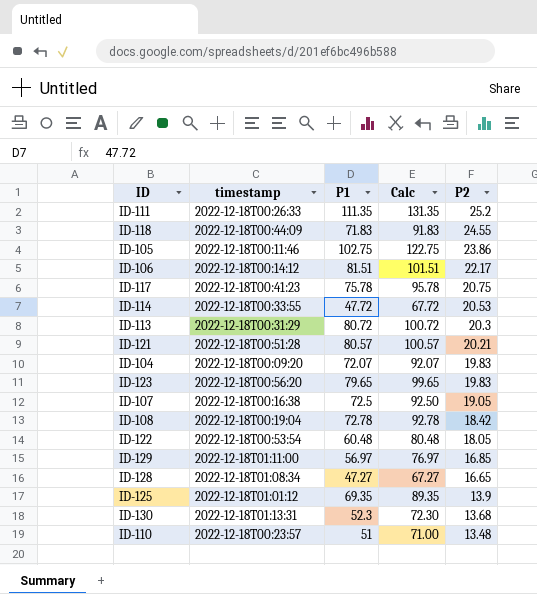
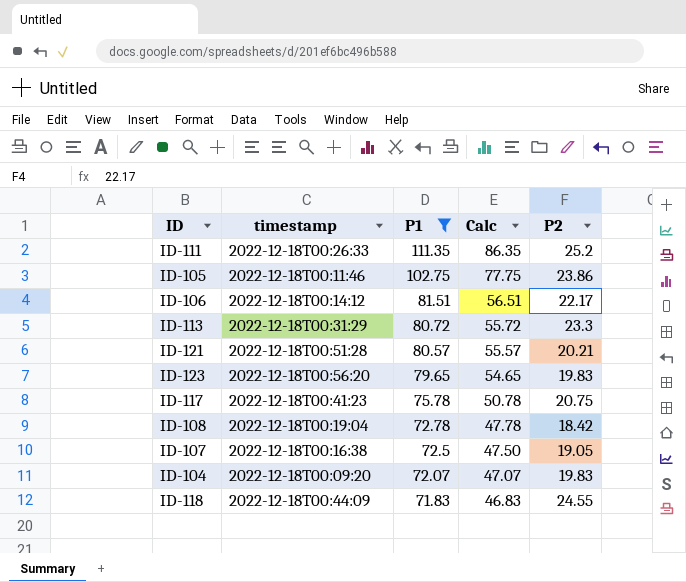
filter: none -> P1 >= 71.83
row order: P2 descending -> P1 descending
column Calc | formula: [P1] + 20 -> [P1] - 25
ID-113 | P2: 20.3 -> 23.3

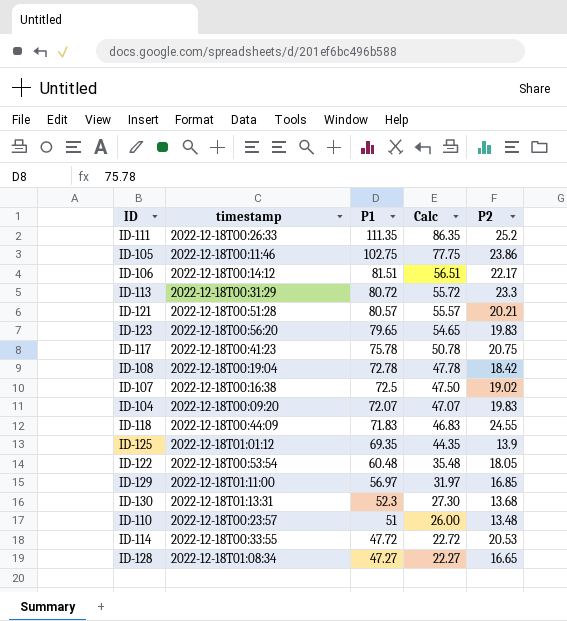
filter: P1 >= 71.83 -> none
ID-107 | P2: 19.05 -> 19.02

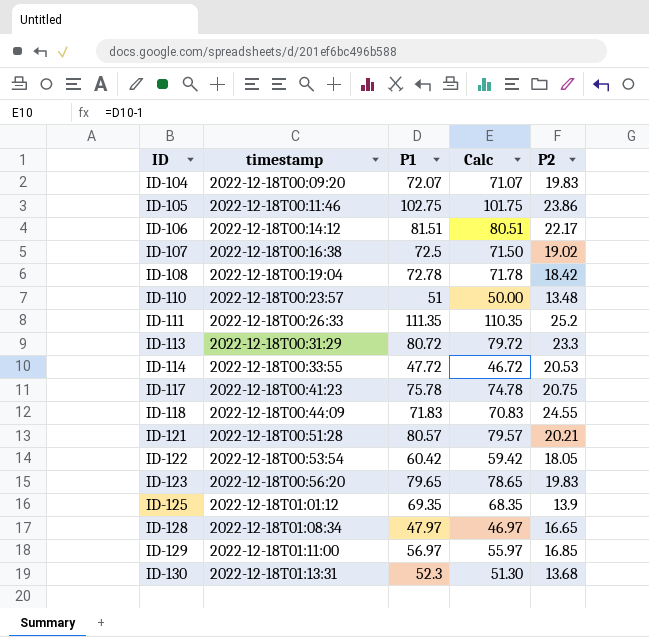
row order: P1 descending -> ID ascending
column Calc | formula: [P1] - 25 -> [P1] - 1
ID-122 | P1: 60.48 -> 60.42
ID-128 | P1: 47.27 -> 47.97

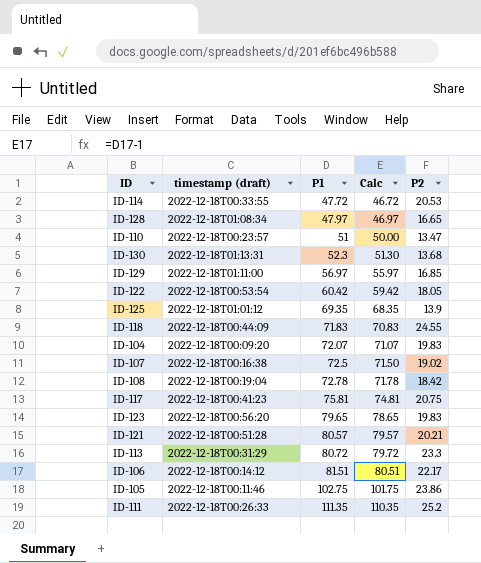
row order: ID ascending -> P1 ascending
column name: timestamp -> timestamp (draft)
ID-110 | P2: 13.48 -> 13.47
ID-117 | P1: 75.78 -> 75.81
ID-117 | Calc: 74.78 -> 74.81

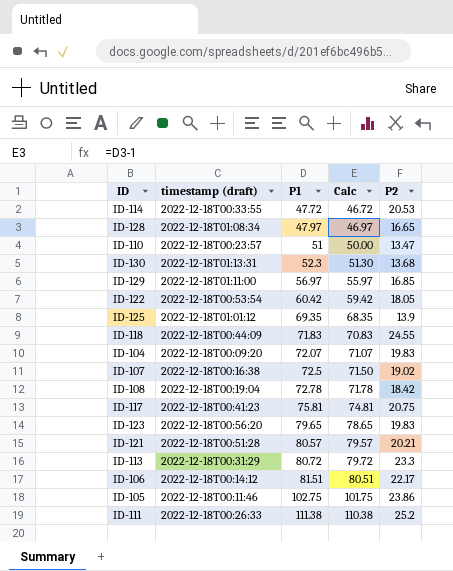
ID-111 | P1: 111.35 -> 111.38
ID-111 | Calc: 110.35 -> 110.38

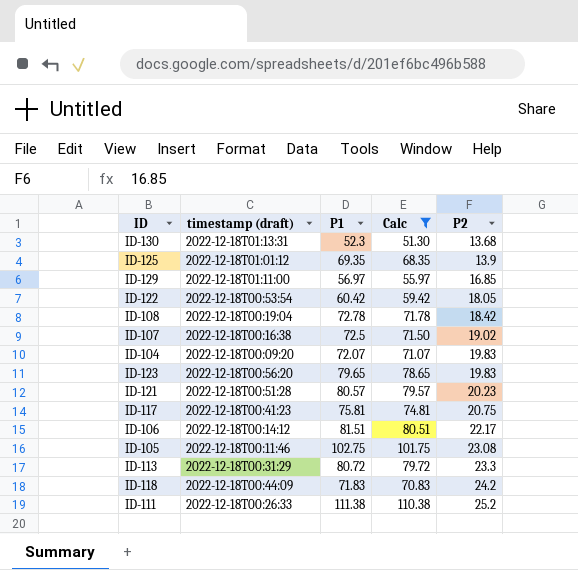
filter: none -> Calc >= 51.30
row order: P1 ascending -> P2 ascending
ID-121 | P2: 20.21 -> 20.23
ID-105 | P2: 23.86 -> 23.08
ID-118 | P2: 24.55 -> 24.2

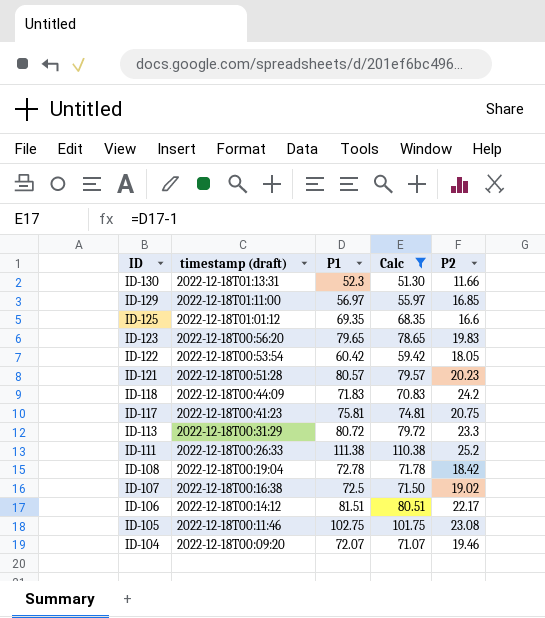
row order: P2 ascending -> ID descending
ID-130 | P2: 13.68 -> 11.66
ID-125 | P2: 13.9 -> 16.6
ID-104 | P2: 19.83 -> 19.46

